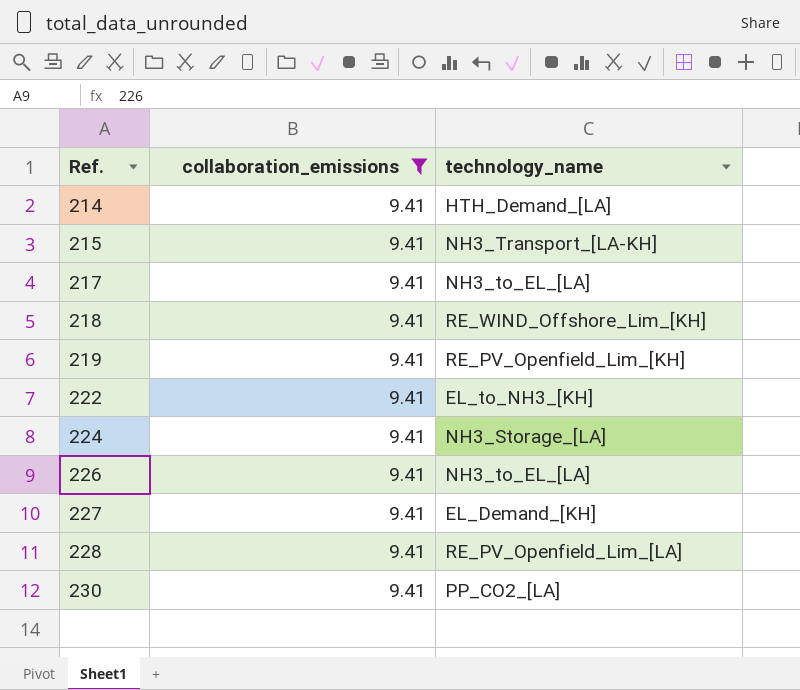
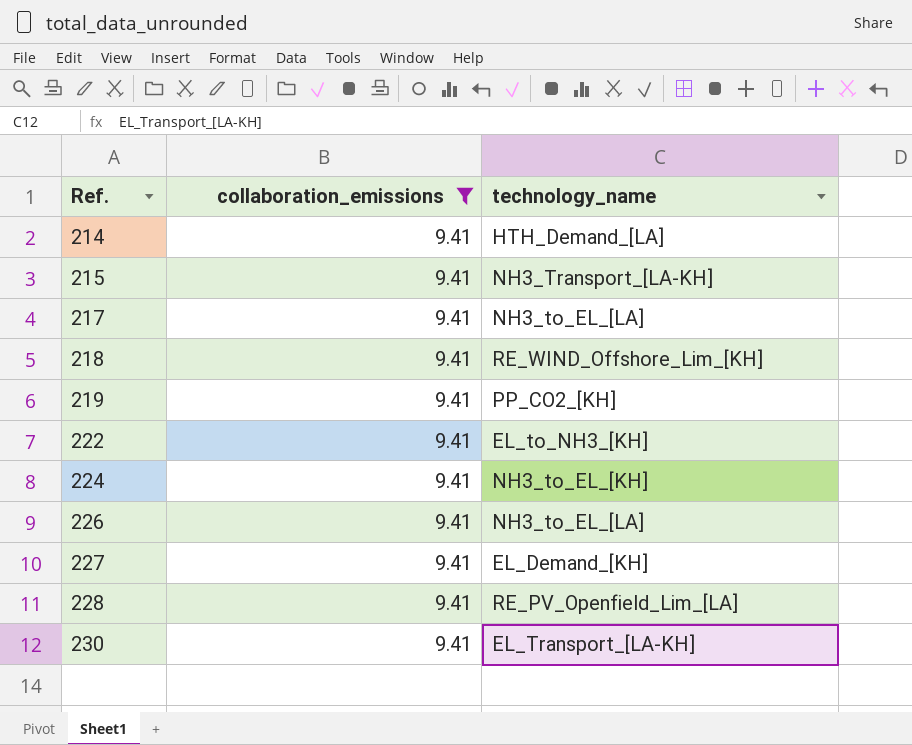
219 | technology_name: RE_PV_Openfield_Lim_[KH] -> PP_CO2_[KH]
224 | technology_name: NH3_Storage_[LA] -> NH3_to_EL_[KH]
230 | technology_name: PP_CO2_[LA] -> EL_Transport_[LA-KH]

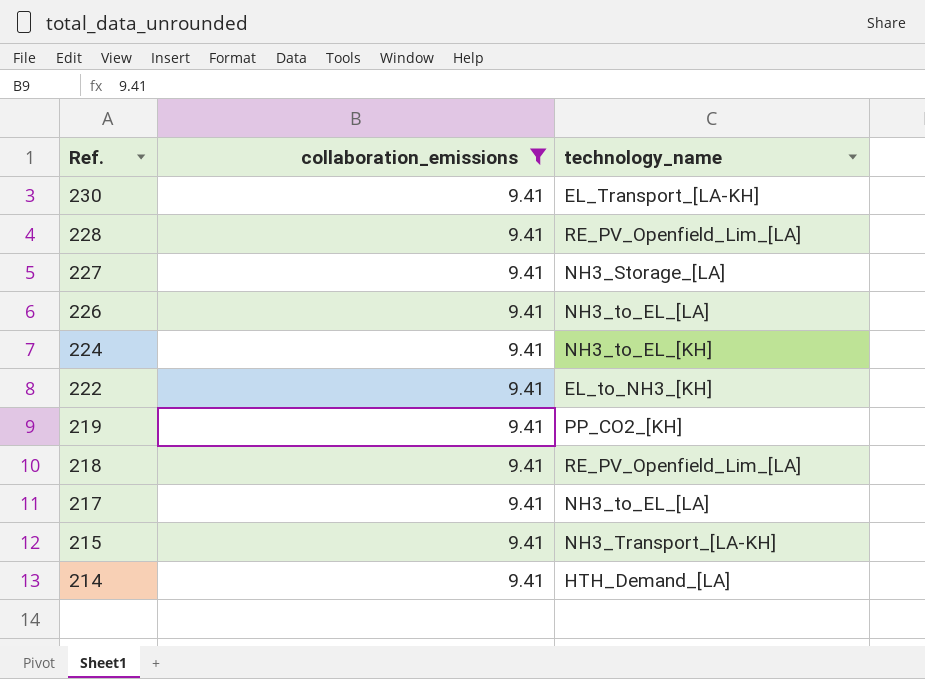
row order: Ref. ascending -> Ref. descending
227 | technology_name: EL_Demand_[KH] -> NH3_Storage_[LA]
218 | technology_name: RE_WIND_Offshore_Lim_[KH] -> RE_PV_Openfield_Lim_[LA]

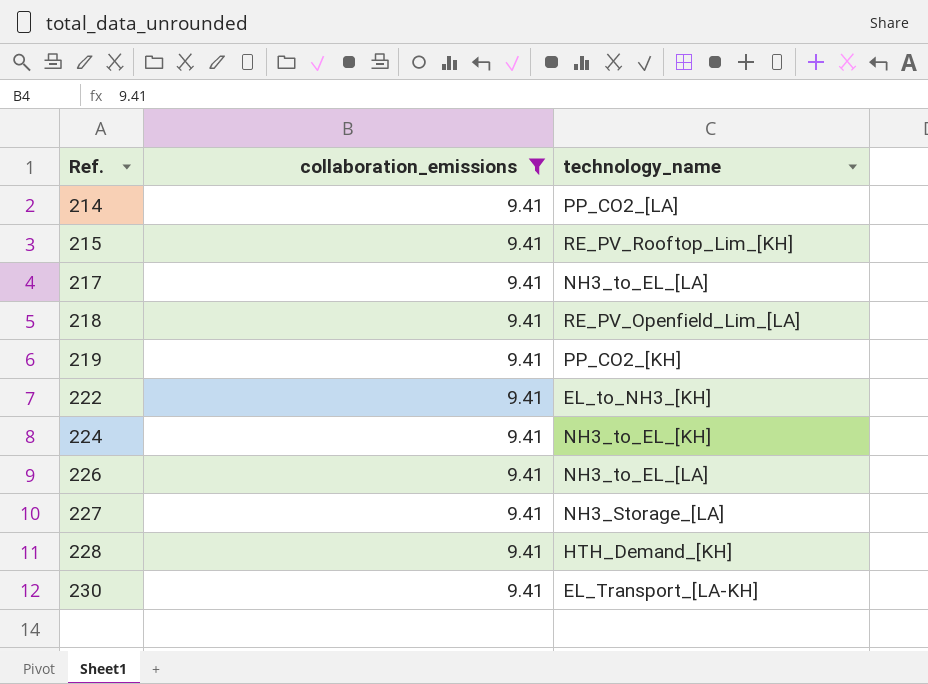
row order: Ref. descending -> Ref. ascending
214 | technology_name: HTH_Demand_[LA] -> PP_CO2_[LA]
215 | technology_name: NH3_Transport_[LA-KH] -> RE_PV_Rooftop_Lim_[KH]
228 | technology_name: RE_PV_Openfield_Lim_[LA] -> HTH_Demand_[KH]

